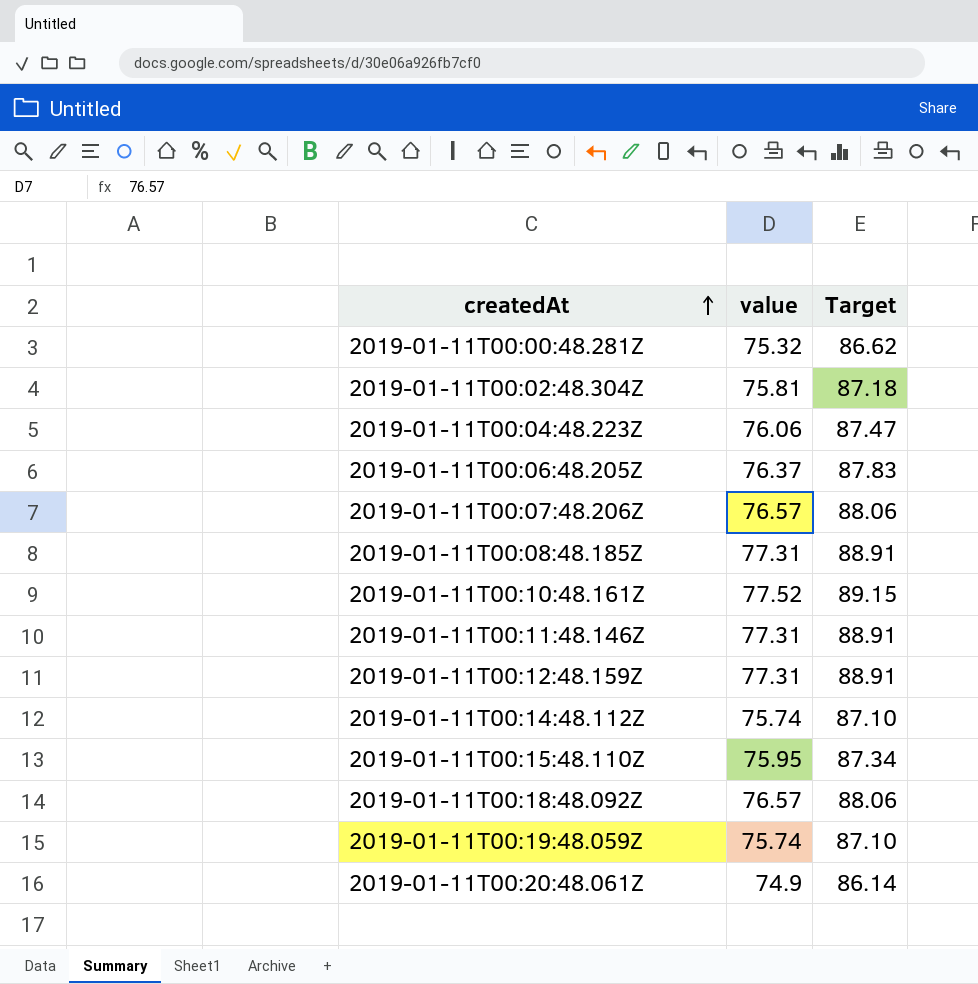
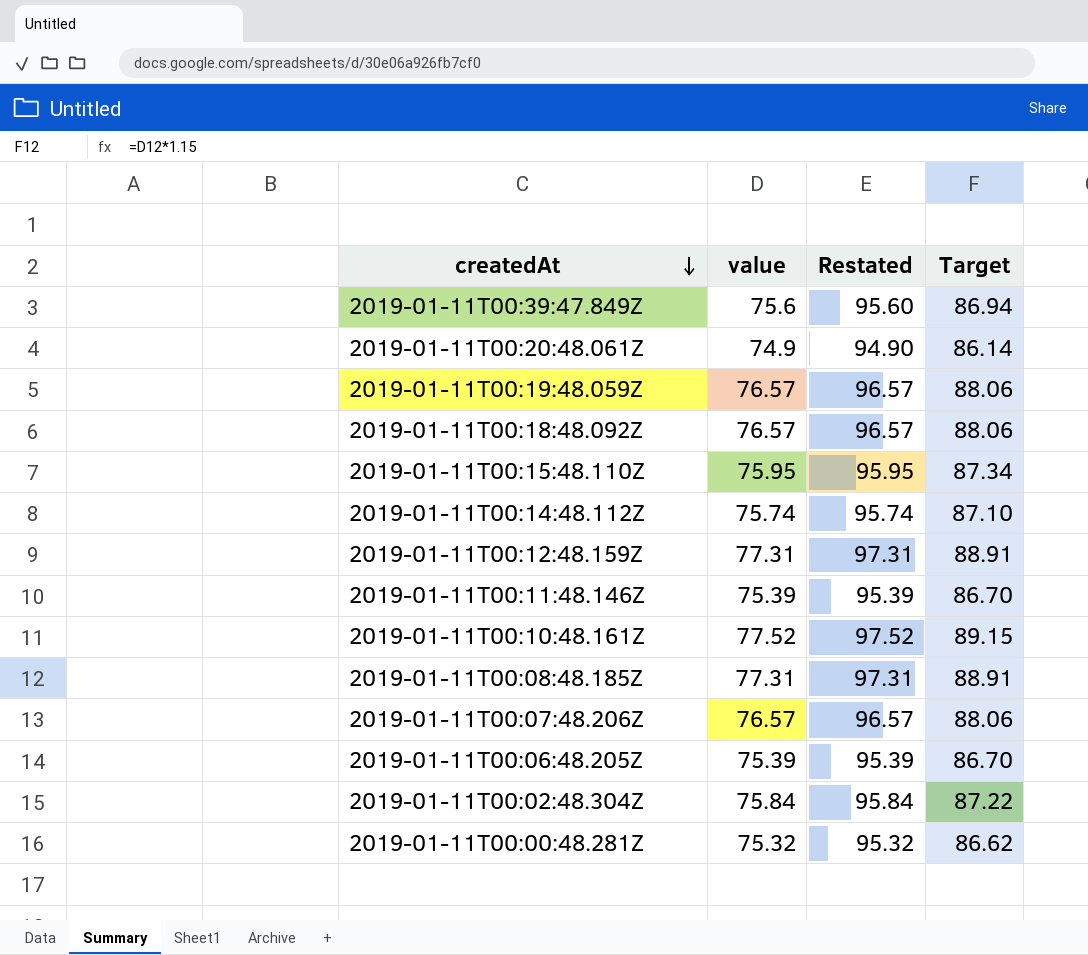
row order: createdAt ascending -> createdAt descending
column Restated | formula: none -> [value] + 20
row 2019-01-11T00:04:48.223Z: 76.06 | 87.47 -> none
row 2019-01-11T00:39:47.849Z: none -> 75.6 | 95.60 | 86.94
2019-01-11T00:19:48.059Z | value: 75.74 -> 76.57
2019-01-11T00:19:48.059Z | Target: 87.10 -> 88.06
2019-01-11T00:11:48.146Z | value: 77.31 -> 75.39
2019-01-11T00:11:48.146Z | Target: 88.91 -> 86.70
2019-01-11T00:06:48.205Z | value: 76.37 -> 75.39
2019-01-11T00:06:48.205Z | Target: 87.83 -> 86.70
2019-01-11T00:02:48.304Z | value: 75.81 -> 75.84
2019-01-11T00:02:48.304Z | Target: 87.18 -> 87.22

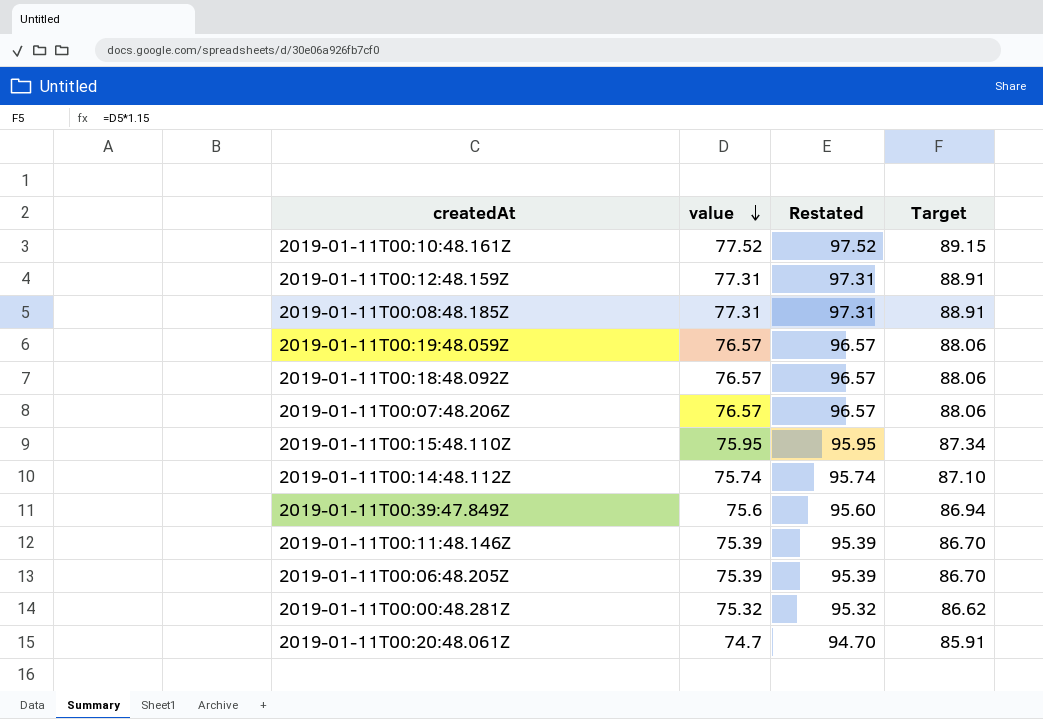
row order: createdAt descending -> value descending
row 2019-01-11T00:02:48.304Z: 75.84 | 95.84 | 87.22 -> none
2019-01-11T00:20:48.061Z | value: 74.9 -> 74.7
2019-01-11T00:20:48.061Z | Restated: 94.90 -> 94.70
2019-01-11T00:20:48.061Z | Target: 86.14 -> 85.91

